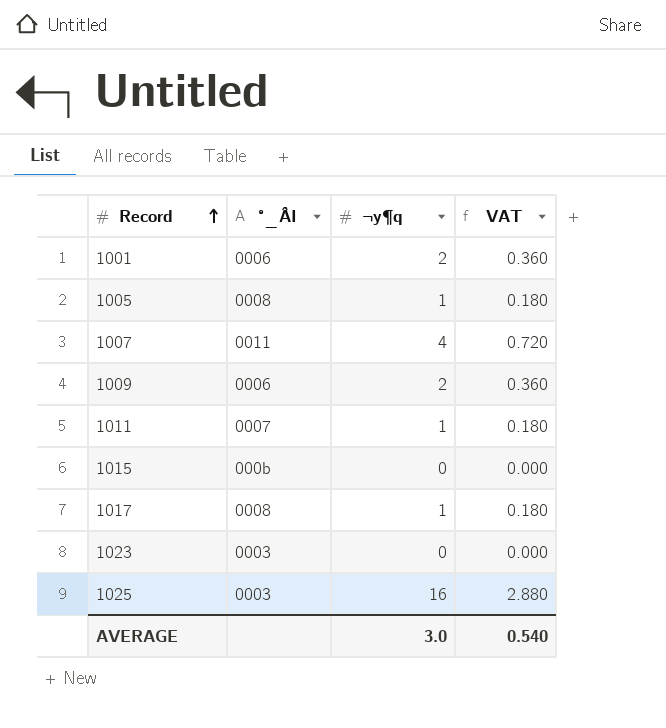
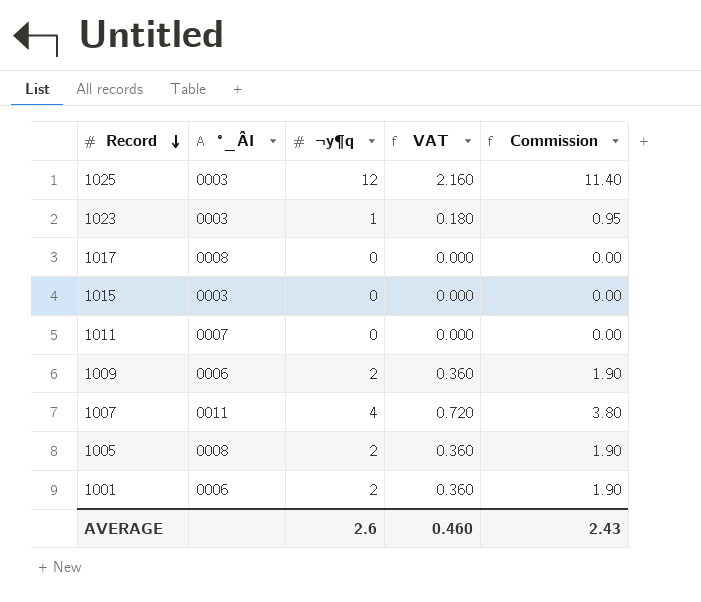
row order: Record ascending -> Record descending
column Commission | formula: none -> [¬y¶q] * 0.95
1025 | ¬y¶q: 16 -> 12
1025 | VAT: 2.880 -> 2.160
1023 | ¬y¶q: 0 -> 1
1023 | VAT: 0.000 -> 0.180
1017 | ¬y¶q: 1 -> 0
1017 | VAT: 0.180 -> 0.000
1015 | °_ÂI: 000b -> 0003
1011 | ¬y¶q: 1 -> 0
1011 | VAT: 0.180 -> 0.000
1005 | ¬y¶q: 1 -> 2
1005 | VAT: 0.180 -> 0.360
AVERAGE | ¬y¶q: 3.0 -> 2.6
AVERAGE | VAT: 0.540 -> 0.460

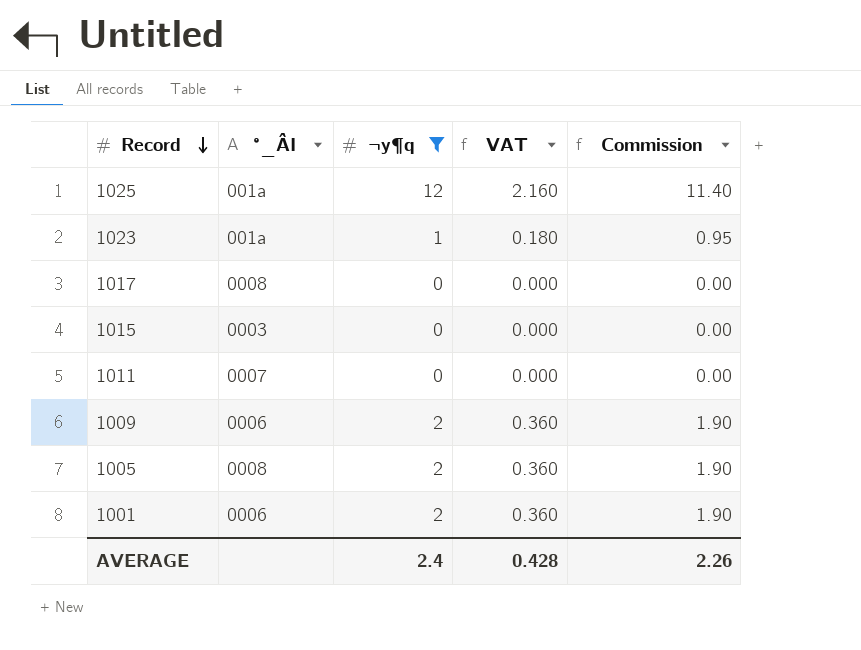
filter: none -> ¬y¶q != 4
1025 | °_ÂI: 0003 -> 001a
1023 | °_ÂI: 0003 -> 001a
AVERAGE | ¬y¶q: 2.6 -> 2.4
AVERAGE | VAT: 0.460 -> 0.428
AVERAGE | Commission: 2.43 -> 2.26

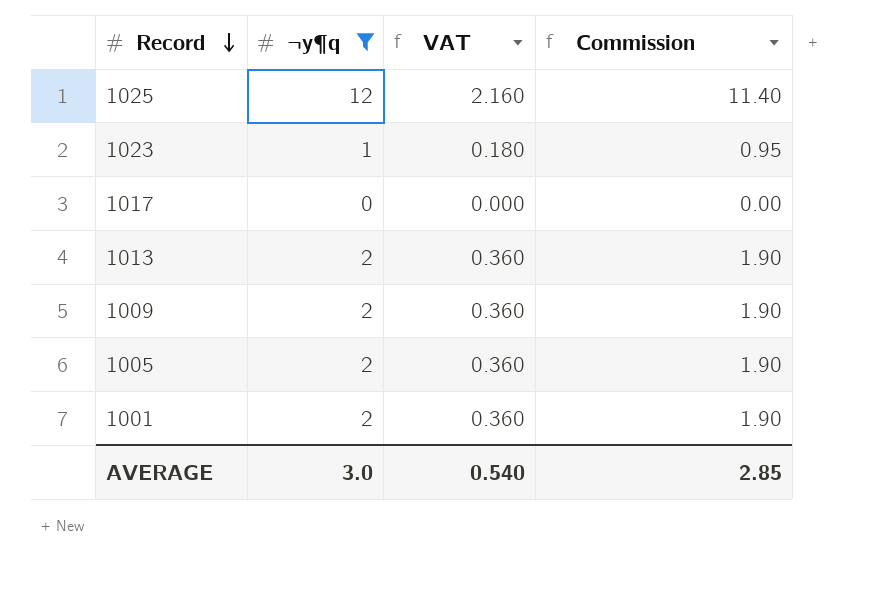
column °_ÂI | position: 2 -> none
row 1015: 0003 | 0 | 0.000 | 0.00 -> none
row 1011: 0007 | 0 | 0.000 | 0.00 -> none
row 1013: none -> 2 | 0.360 | 1.90
AVERAGE | ¬y¶q: 2.4 -> 3.0
AVERAGE | VAT: 0.428 -> 0.540
AVERAGE | Commission: 2.26 -> 2.85

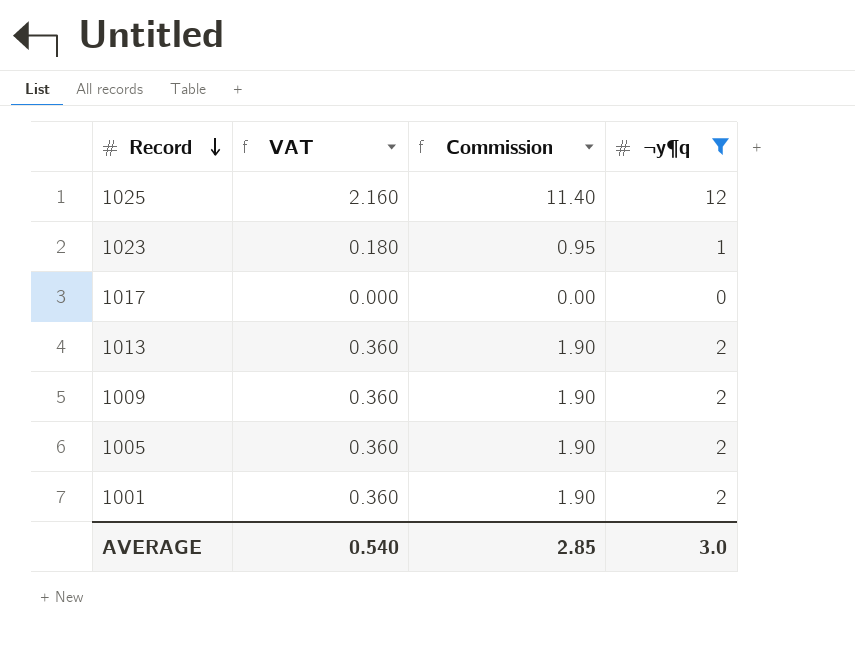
column ¬y¶q | position: 2 -> 4

